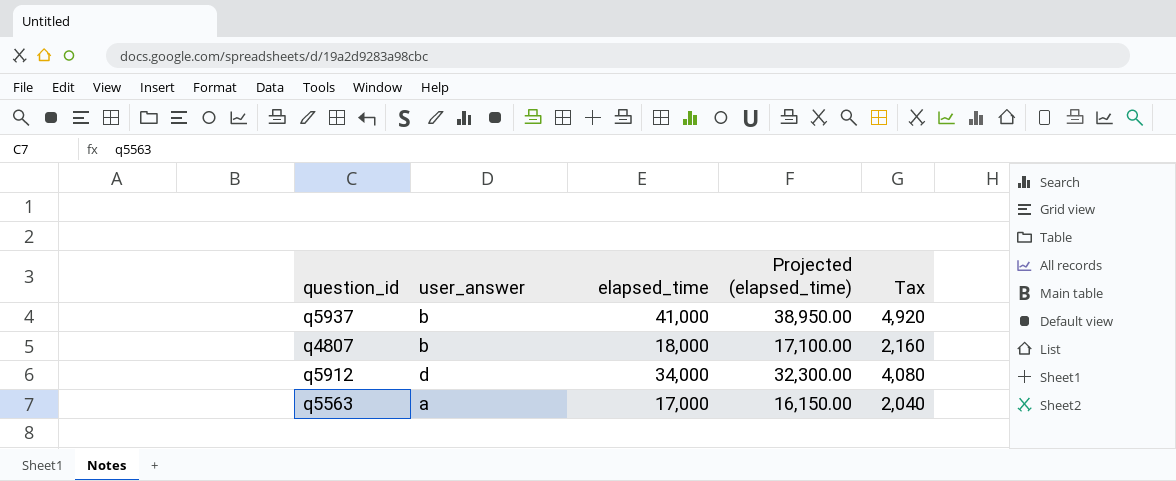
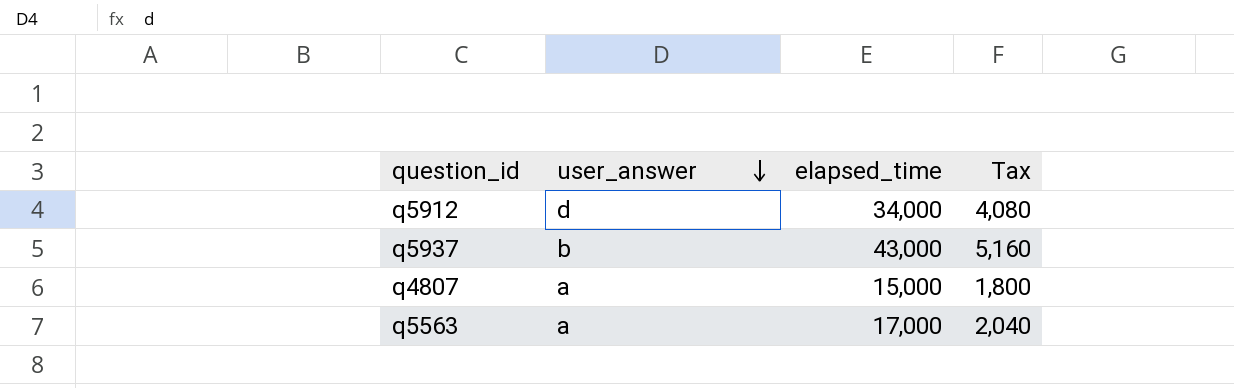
row order: none -> user_answer descending
column Projected (elapsed_time) | formula: [elapsed_time] * 0.95 -> none
q5937 | elapsed_time: 41,000 -> 43,000
q5937 | Tax: 4,920 -> 5,160
q4807 | user_answer: b -> a
q4807 | elapsed_time: 18,000 -> 15,000
q4807 | Tax: 2,160 -> 1,800

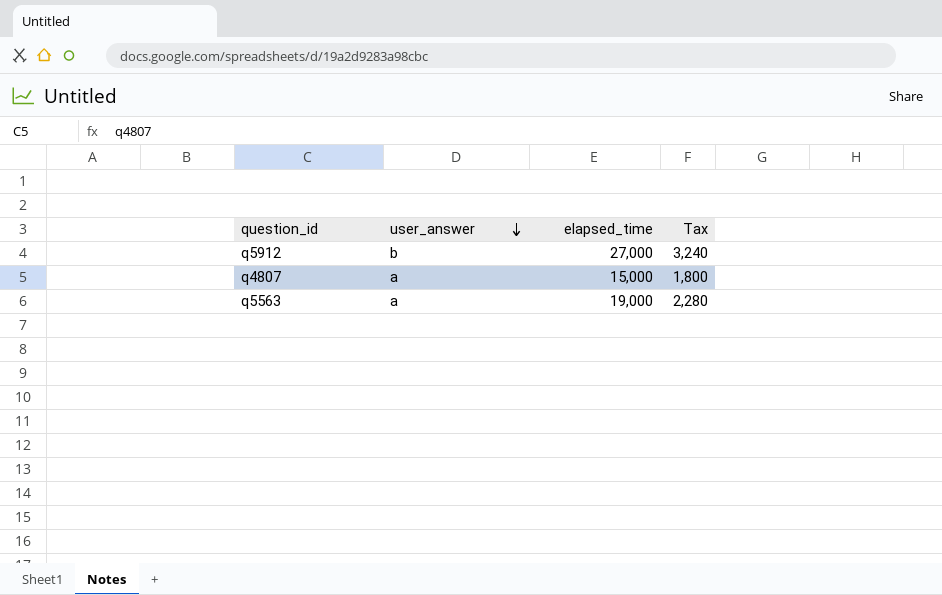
row q5937: b | 43,000 | 5,160 -> none
q5912 | user_answer: d -> b
q5912 | elapsed_time: 34,000 -> 27,000
q5912 | Tax: 4,080 -> 3,240
q5563 | elapsed_time: 17,000 -> 19,000
q5563 | Tax: 2,040 -> 2,280

